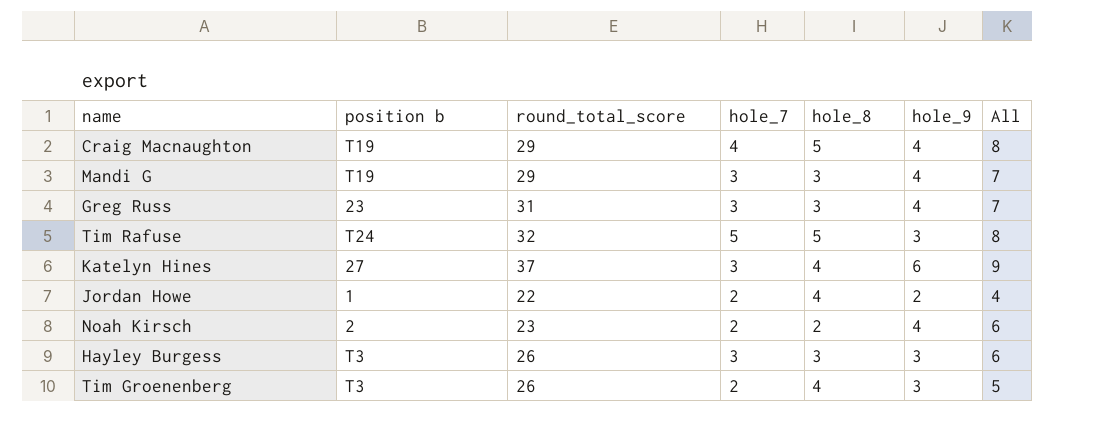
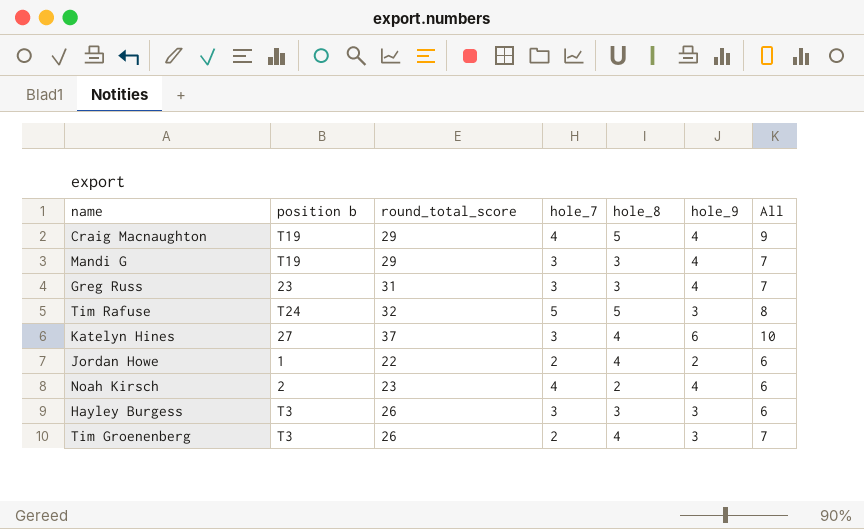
column All | formula: [hole_7] + [hole_9] -> [hole_8] + [hole_9]
Noah Kirsch | hole_7: 2 -> 4

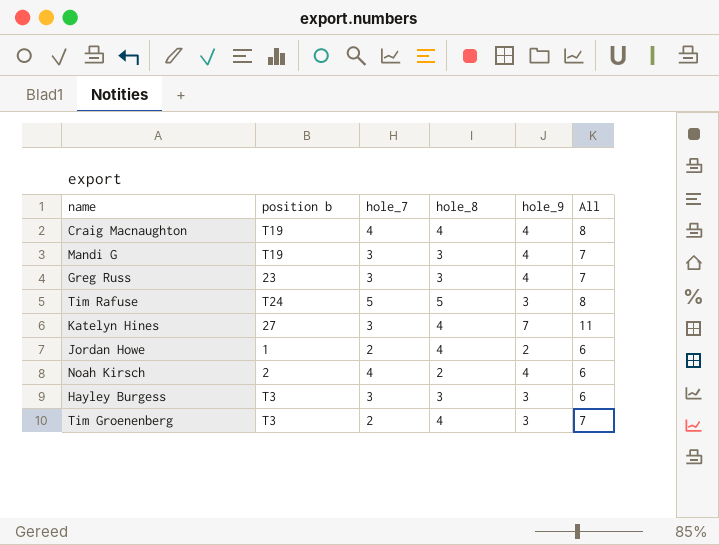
column round_total_score | position: 3 -> none
Craig Macnaughton | hole_8: 5 -> 4
Craig Macnaughton | All: 9 -> 8
Katelyn Hines | hole_9: 6 -> 7
Katelyn Hines | All: 10 -> 11

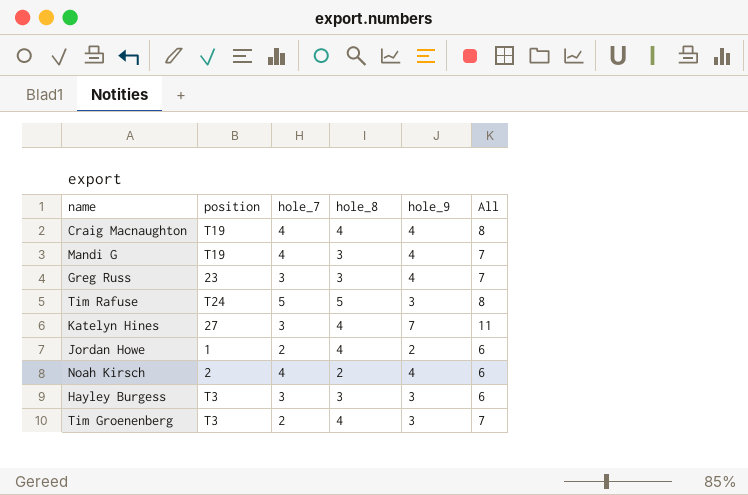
column name: position b -> position
Mandi G | hole_7: 3 -> 4

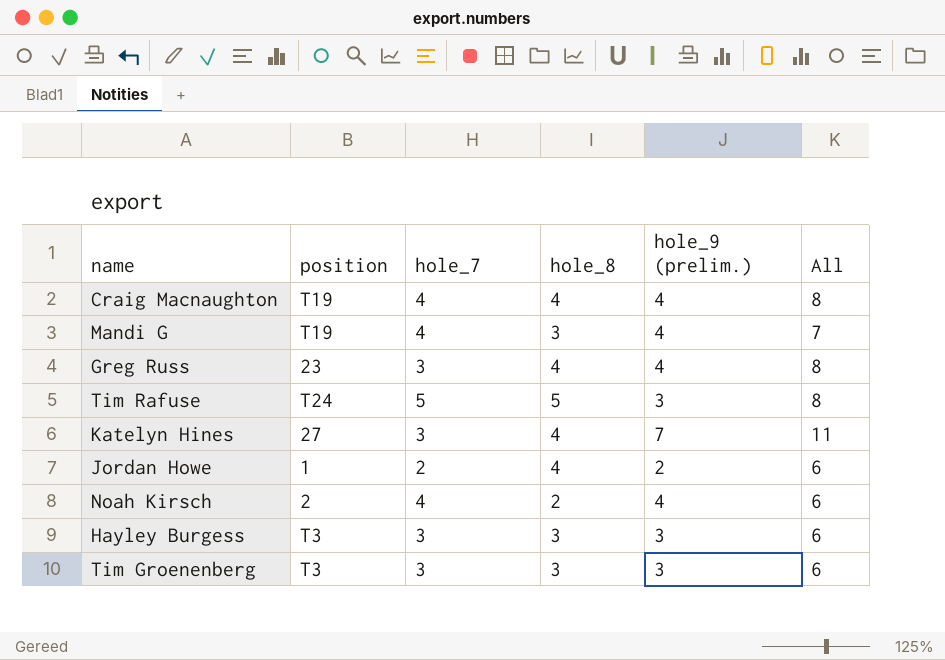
column name: hole_9 -> hole_9 (prelim.)
Greg Russ | hole_8: 3 -> 4
Greg Russ | All: 7 -> 8
Tim Groenenberg | hole_7: 2 -> 3
Tim Groenenberg | hole_8: 4 -> 3
Tim Groenenberg | All: 7 -> 6

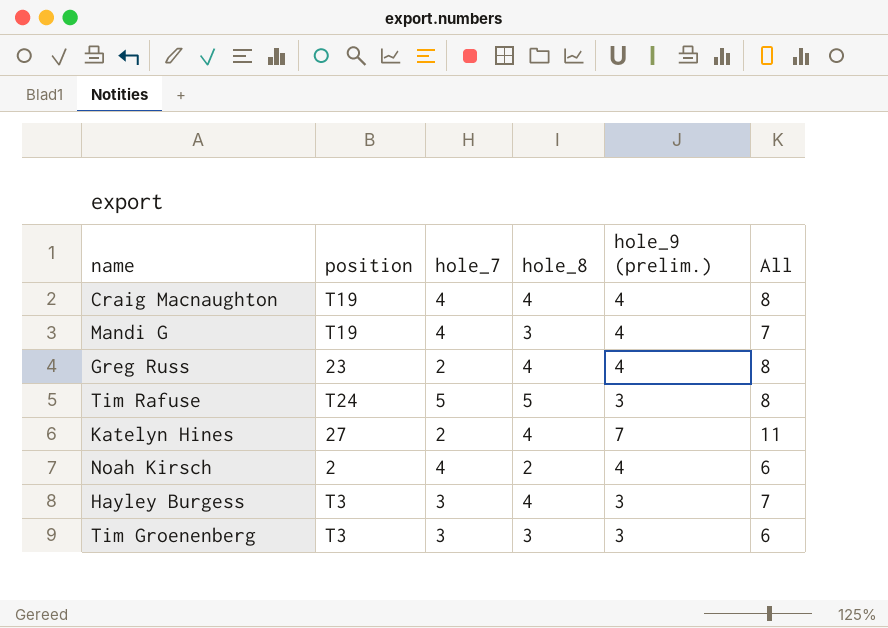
row Jordan Howe: 1 | 2 | 4 | 2 | 6 -> none
Greg Russ | hole_7: 3 -> 2
Katelyn Hines | hole_7: 3 -> 2
Hayley Burgess | hole_8: 3 -> 4
Hayley Burgess | All: 6 -> 7

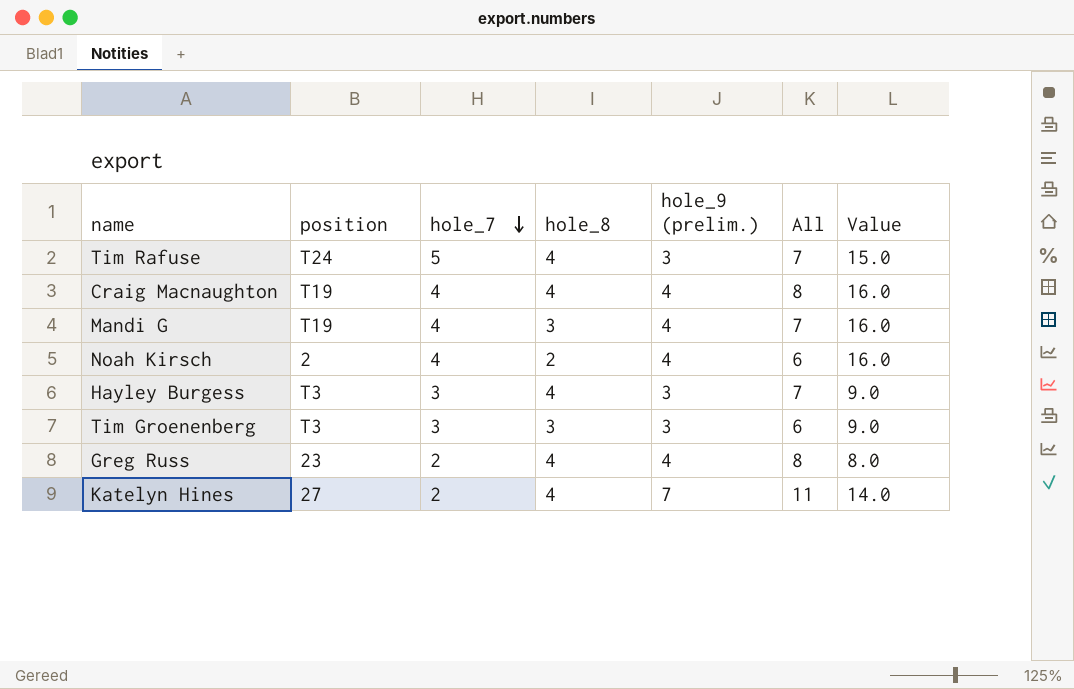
row order: none -> hole_7 descending
column Value | formula: none -> [hole_7] * [hole_9 (prelim.)]
Tim Rafuse | hole_8: 5 -> 4
Tim Rafuse | All: 8 -> 7

